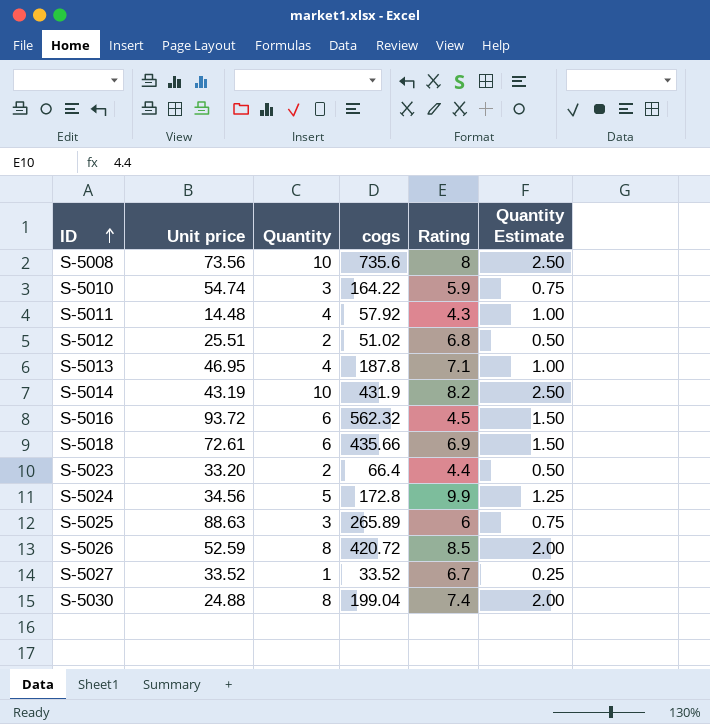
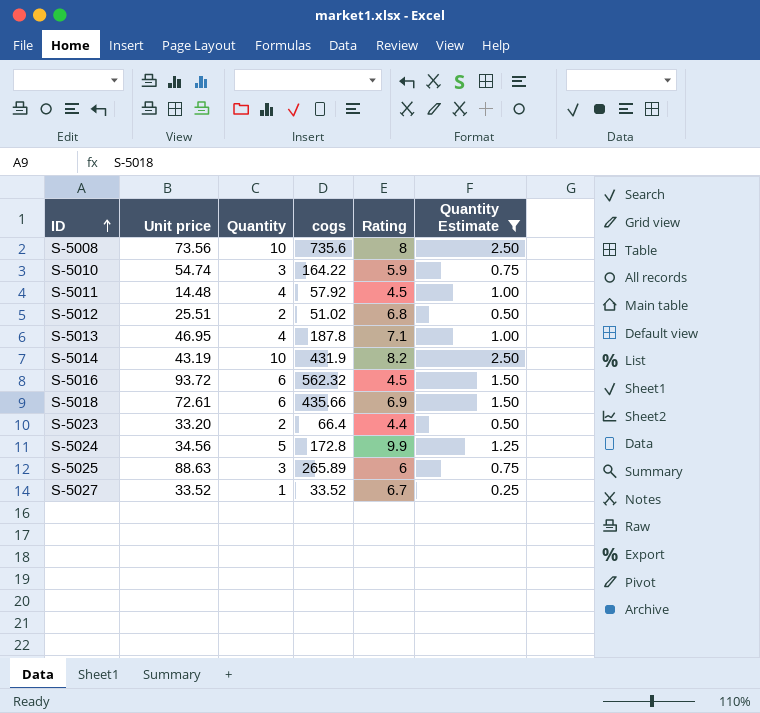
filter: none -> Quantity Estimate != 2.00
S-5011 | Rating: 4.3 -> 4.5

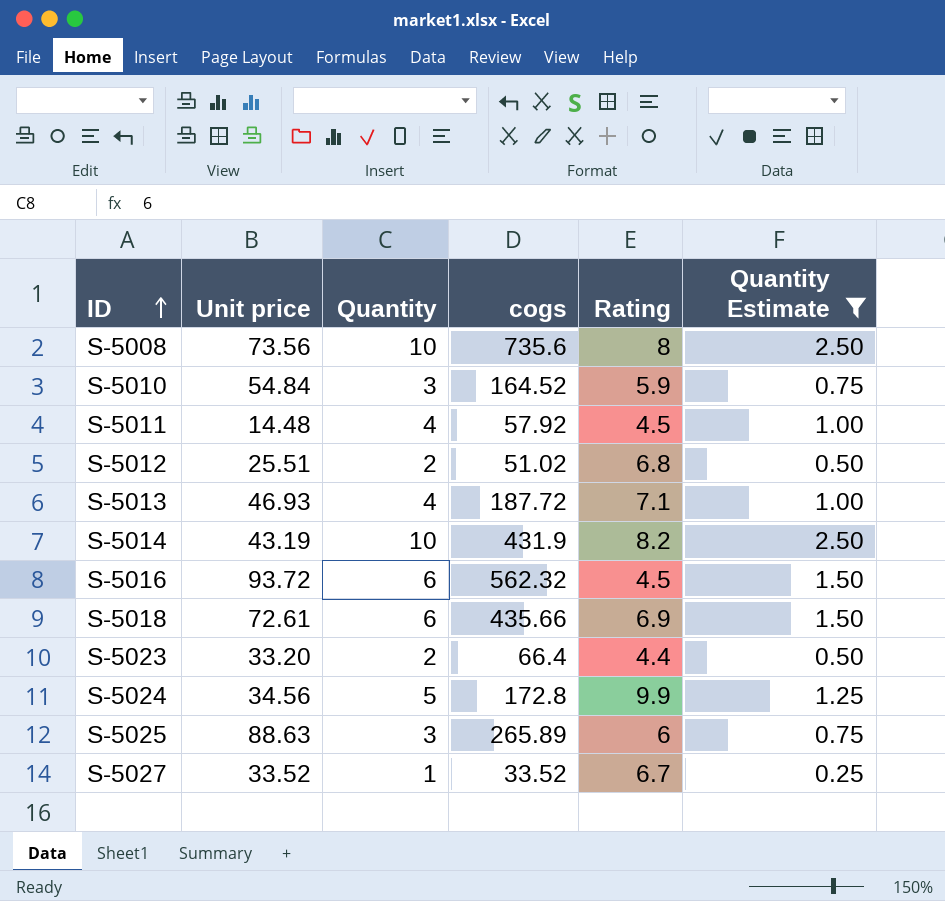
S-5010 | Unit price: 54.74 -> 54.84
S-5010 | cogs: 164.22 -> 164.52
S-5013 | Unit price: 46.95 -> 46.93
S-5013 | cogs: 187.8 -> 187.72

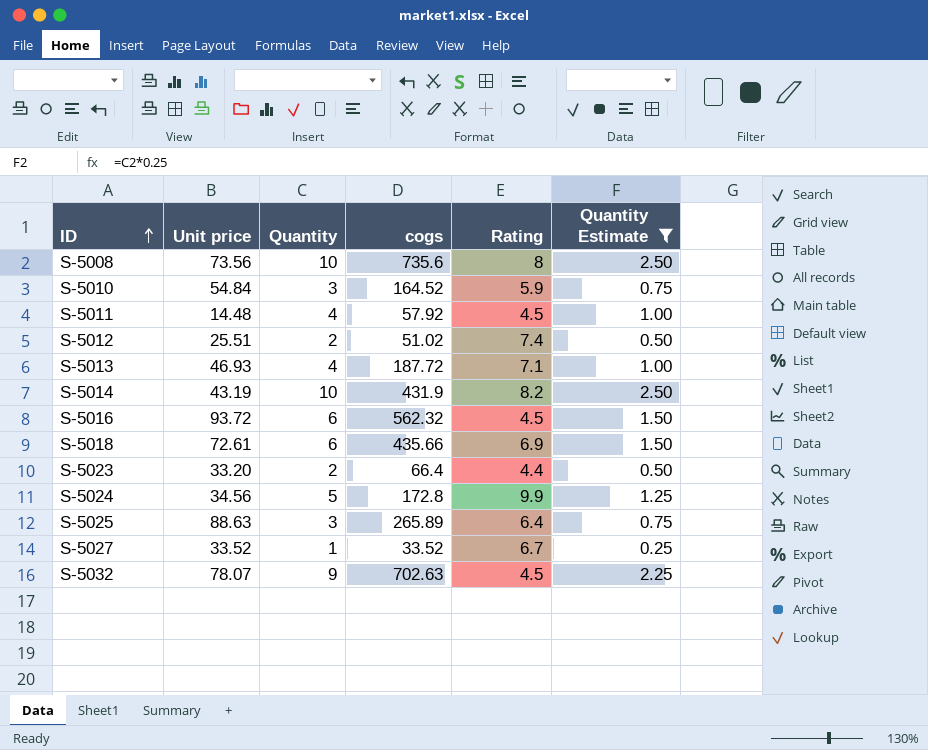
S-5012 | Rating: 6.8 -> 7.4
S-5025 | Rating: 6 -> 6.4
row S-5032: none -> 78.07 | 9 | 702.63 | 4.5 | 2.25

